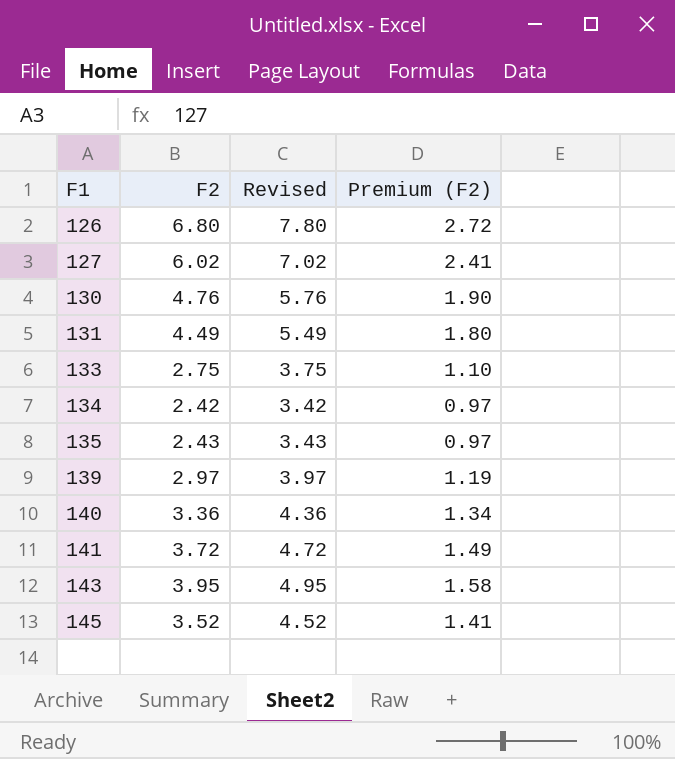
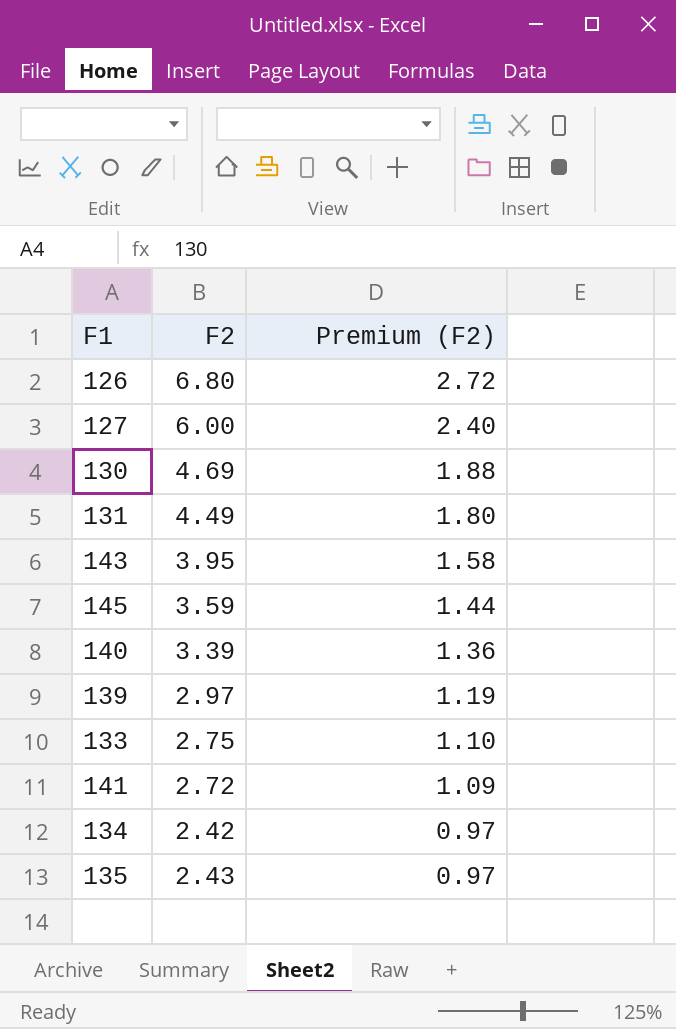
row order: F1 ascending -> Premium (F2) descending
column Revised | formula: [F2] + 1 -> none
127 | F2: 6.02 -> 6.00
127 | Premium (F2): 2.41 -> 2.40
130 | F2: 4.76 -> 4.69
130 | Premium (F2): 1.90 -> 1.88
145 | F2: 3.52 -> 3.59
145 | Premium (F2): 1.41 -> 1.44
140 | F2: 3.36 -> 3.39
140 | Premium (F2): 1.34 -> 1.36
141 | F2: 3.72 -> 2.72
141 | Premium (F2): 1.49 -> 1.09

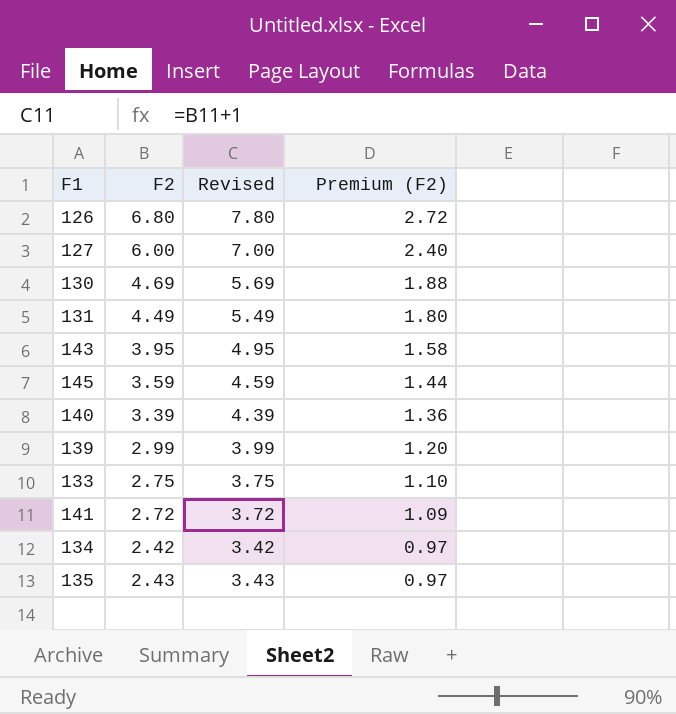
column Revised | formula: none -> [F2] + 1
139 | F2: 2.97 -> 2.99
139 | Premium (F2): 1.19 -> 1.20

